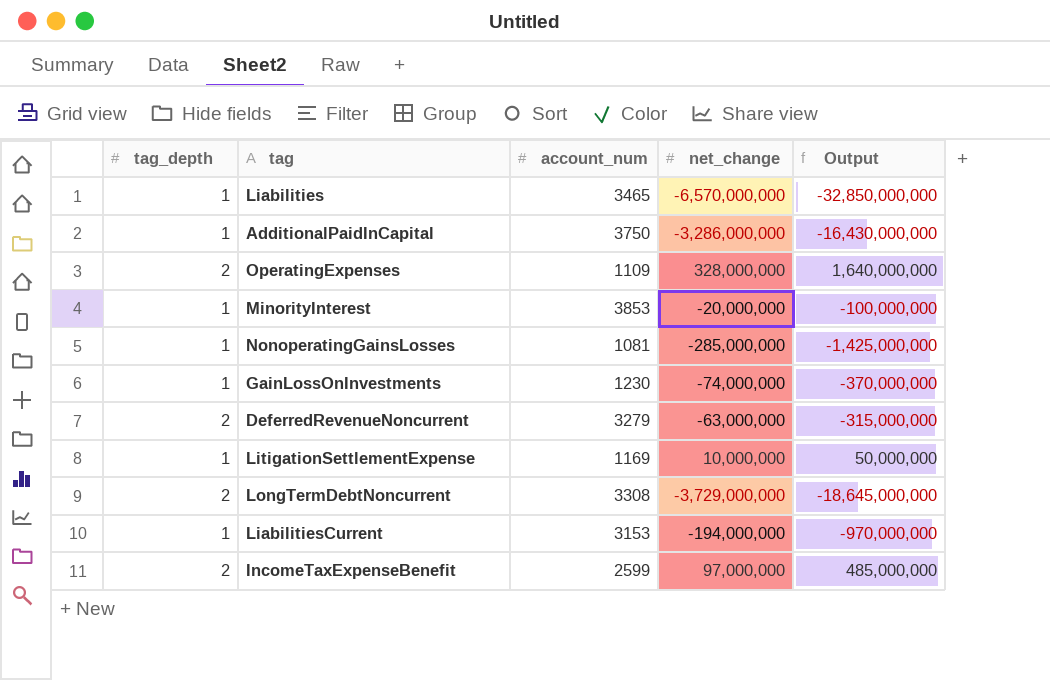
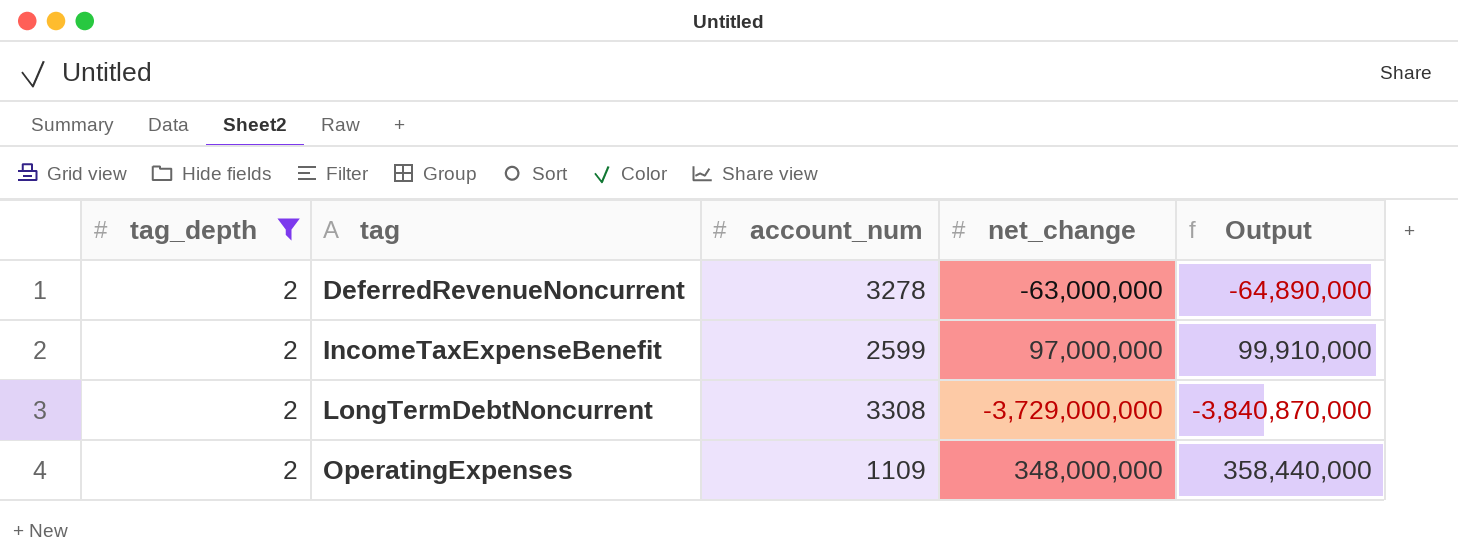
filter: none -> tag_depth = 2
row order: none -> tag ascending
column Output | formula: [net_change] * 5 -> [net_change] * 1.03
DeferredRevenueNoncurrent | account_num: 3279 -> 3278
OperatingExpenses | net_change: 328,000,000 -> 348,000,000

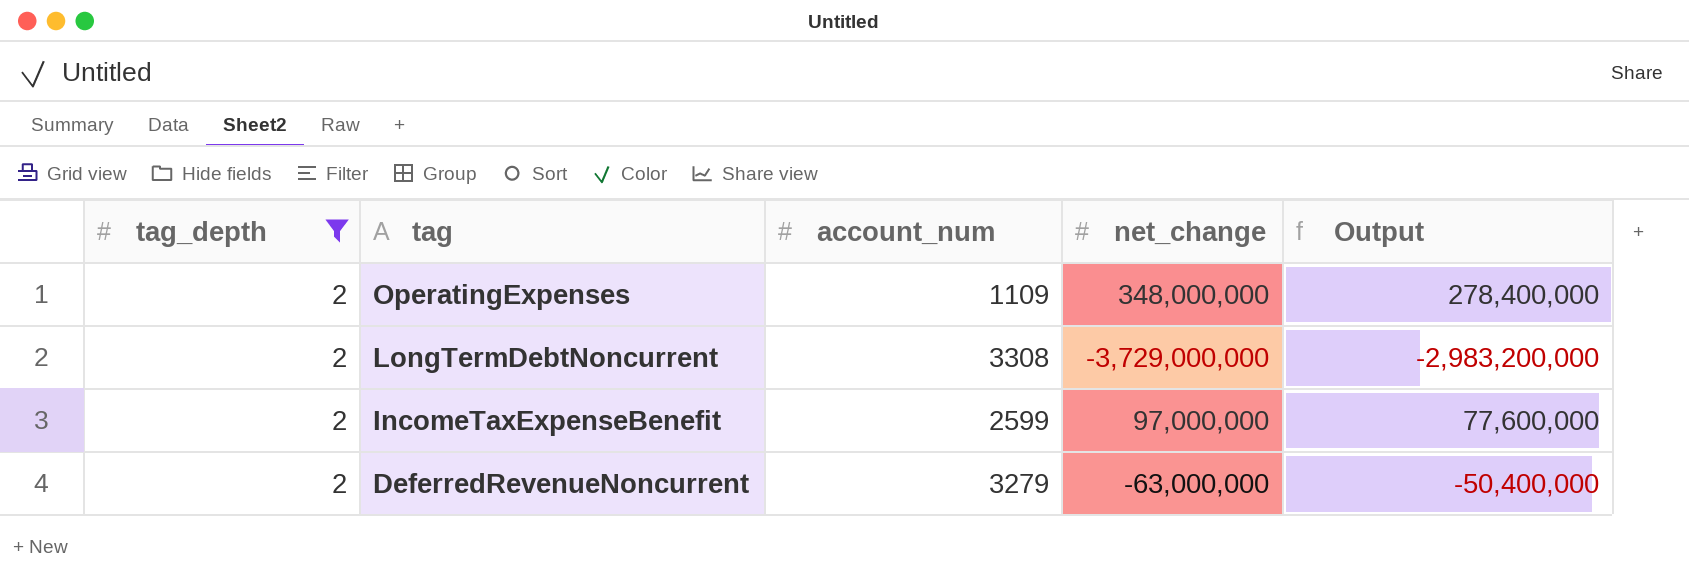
row order: tag ascending -> tag descending
column Output | formula: [net_change] * 1.03 -> [net_change] * 0.8
DeferredRevenueNoncurrent | account_num: 3278 -> 3279

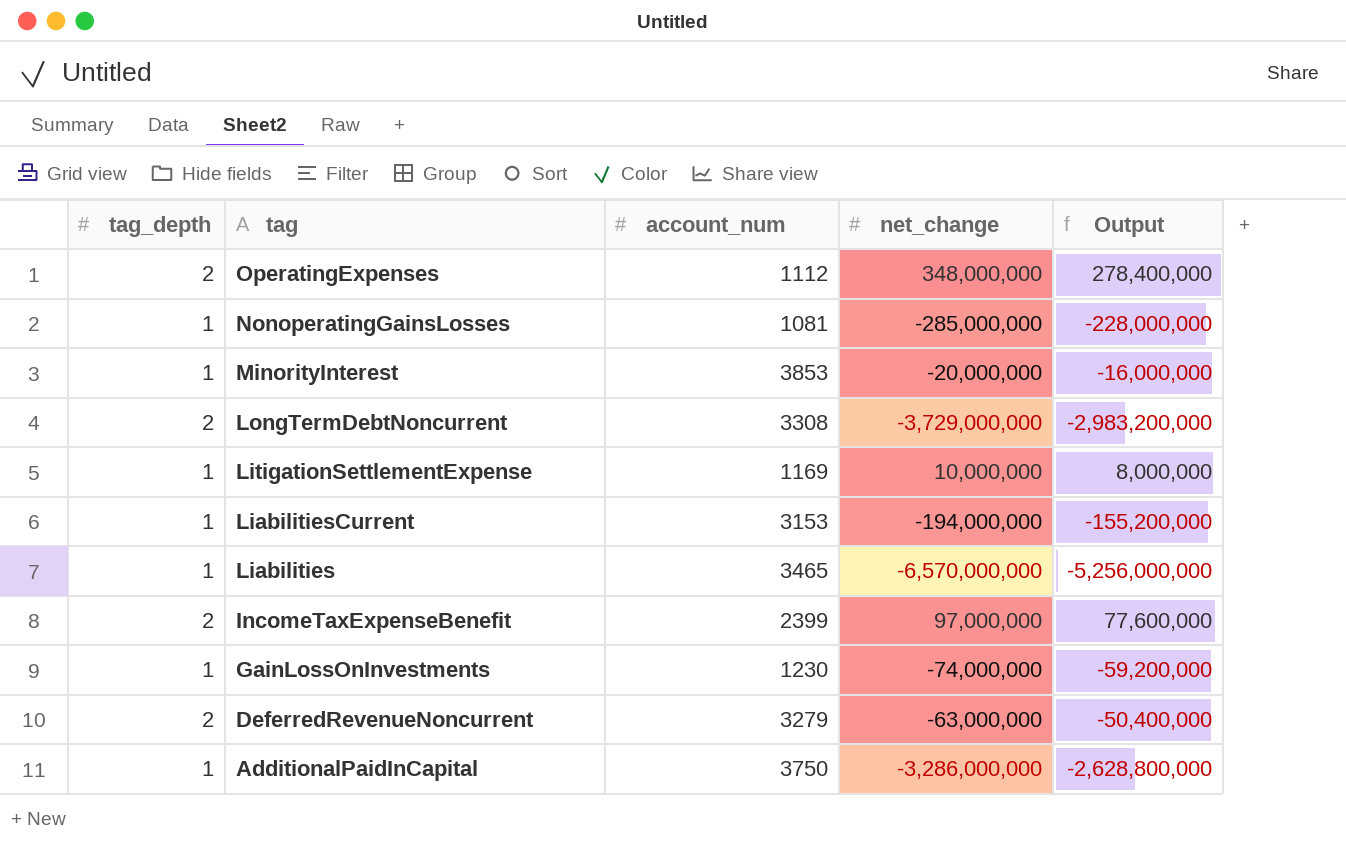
filter: tag_depth = 2 -> none
OperatingExpenses | account_num: 1109 -> 1112
IncomeTaxExpenseBenefit | account_num: 2599 -> 2399

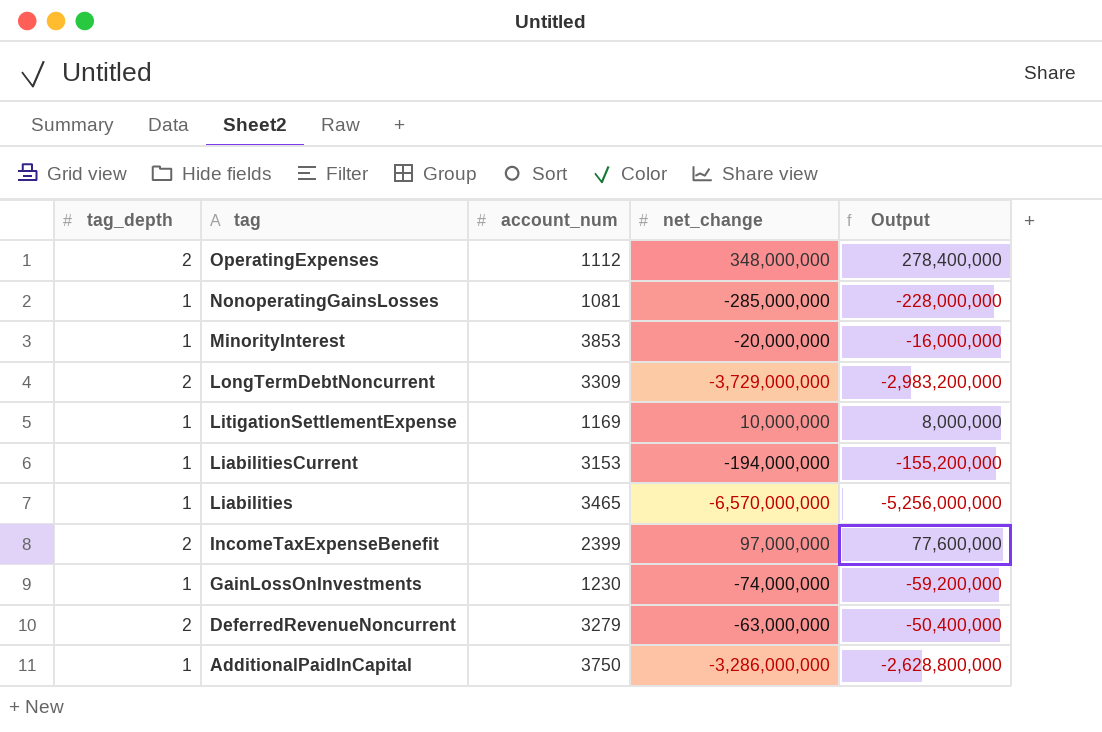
LongTermDebtNoncurrent | account_num: 3308 -> 3309

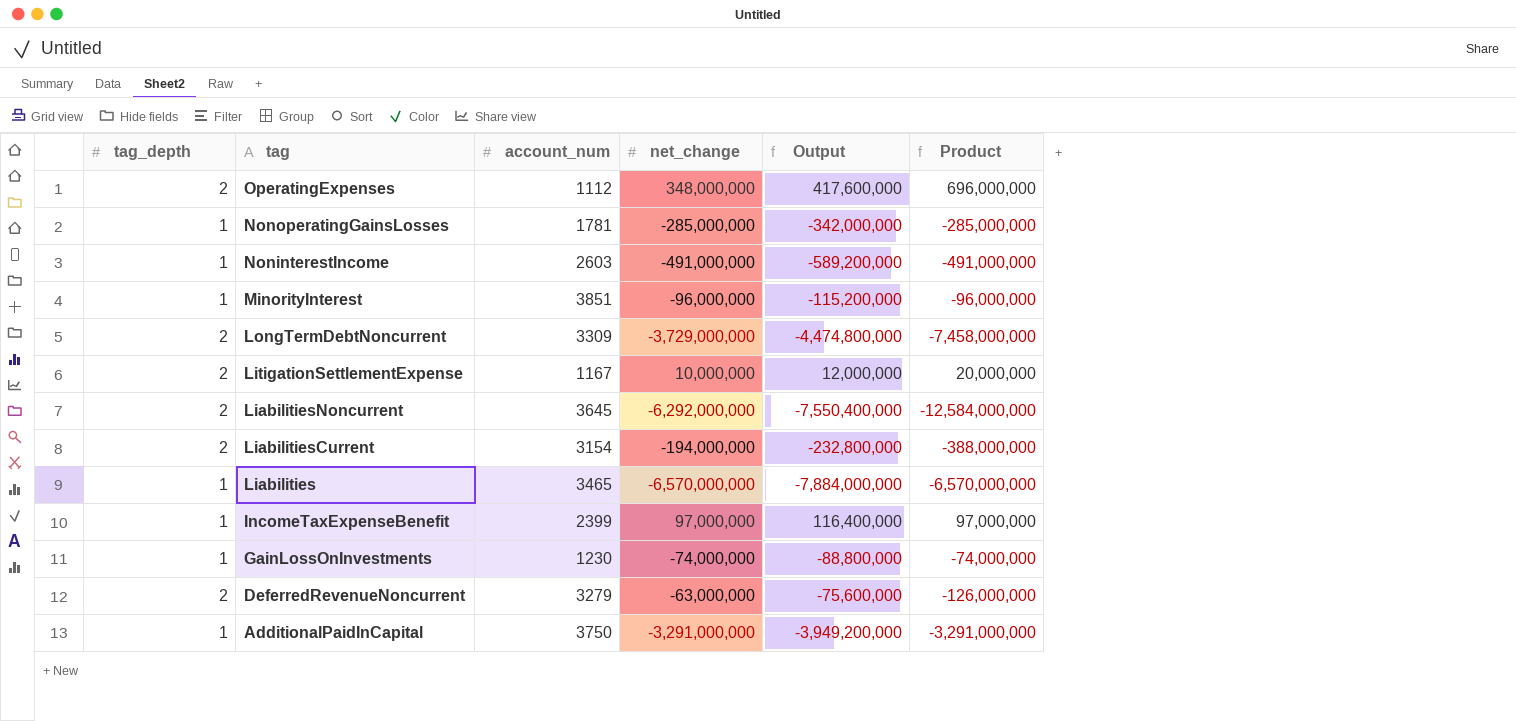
column Output | formula: [net_change] * 0.8 -> [net_change] * 1.2
column Product | formula: none -> [tag_depth] * [net_change]
NonoperatingGainsLosses | account_num: 1081 -> 1781
row NoninterestIncome: none -> 1 | 2603 | -491,000,000 | -589,200,000 | -491,000,000
MinorityInterest | account_num: 3853 -> 3851
MinorityInterest | net_change: -20,000,000 -> -96,000,000
LitigationSettlementExpense | tag_depth: 1 -> 2
LitigationSettlementExpense | account_num: 1169 -> 1167
row LiabilitiesNoncurrent: none -> 2 | 3645 | -6,292,000,000 | -7,550,400,000 | -12,584,000,000
LiabilitiesCurrent | tag_depth: 1 -> 2
LiabilitiesCurrent | account_num: 3153 -> 3154
IncomeTaxExpenseBenefit | tag_depth: 2 -> 1
AdditionalPaidInCapital | net_change: -3,286,000,000 -> -3,291,000,000

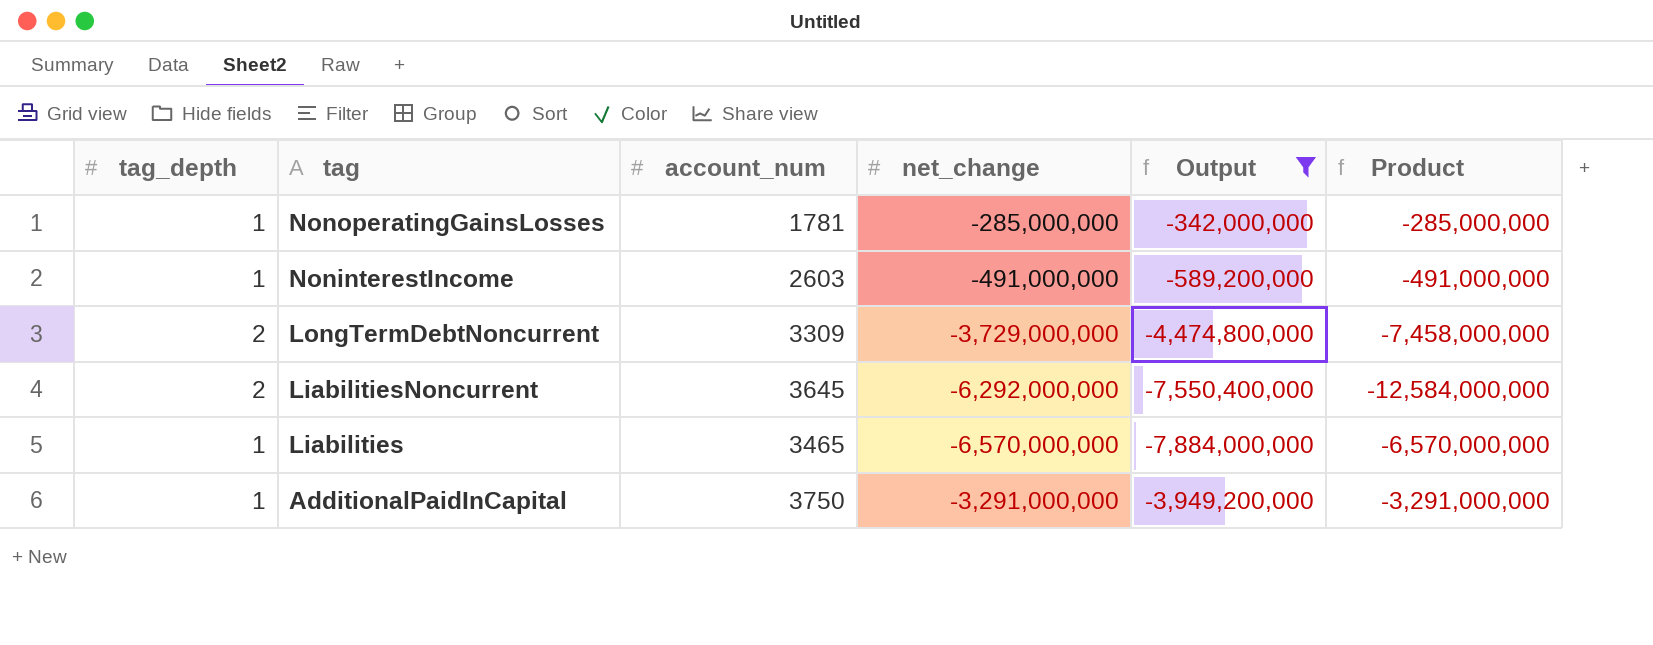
filter: none -> Output <= -342,000,000

